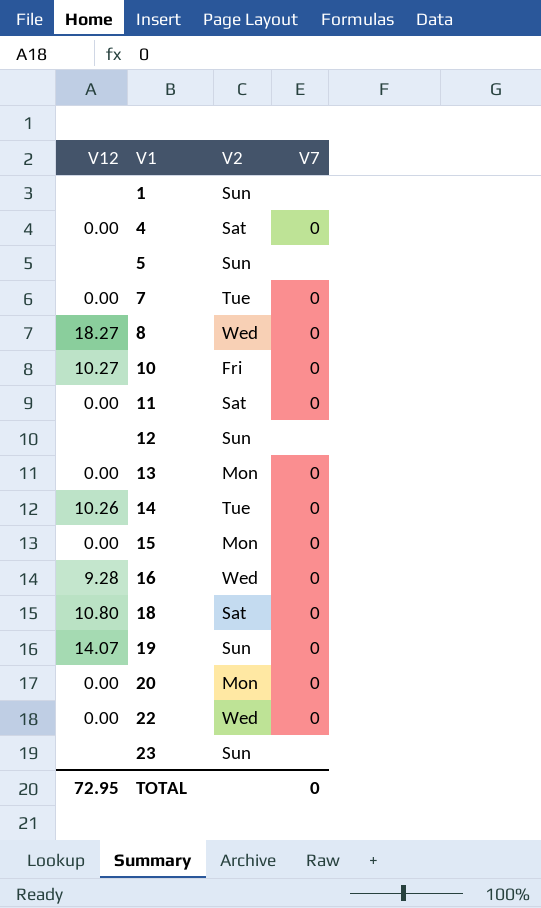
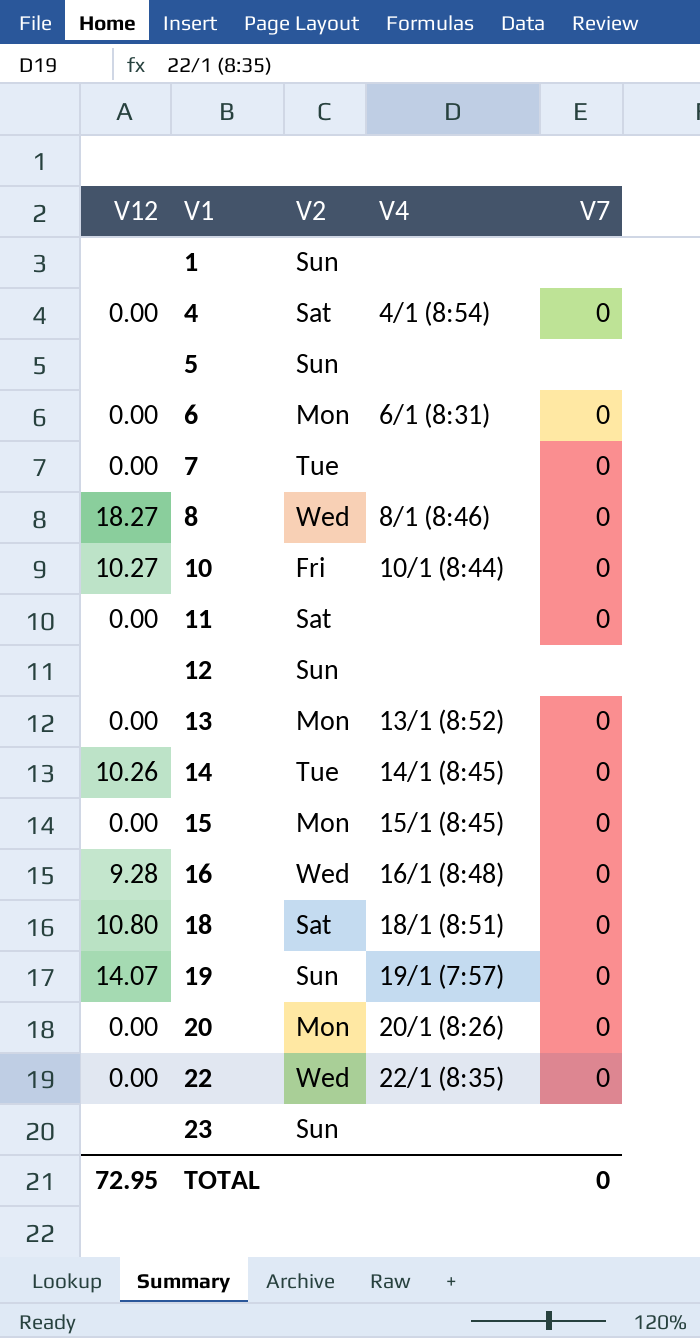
column V4 | position: none -> 4
row 6: none -> 0.00 | Mon | 6/1 (8:31) | 0

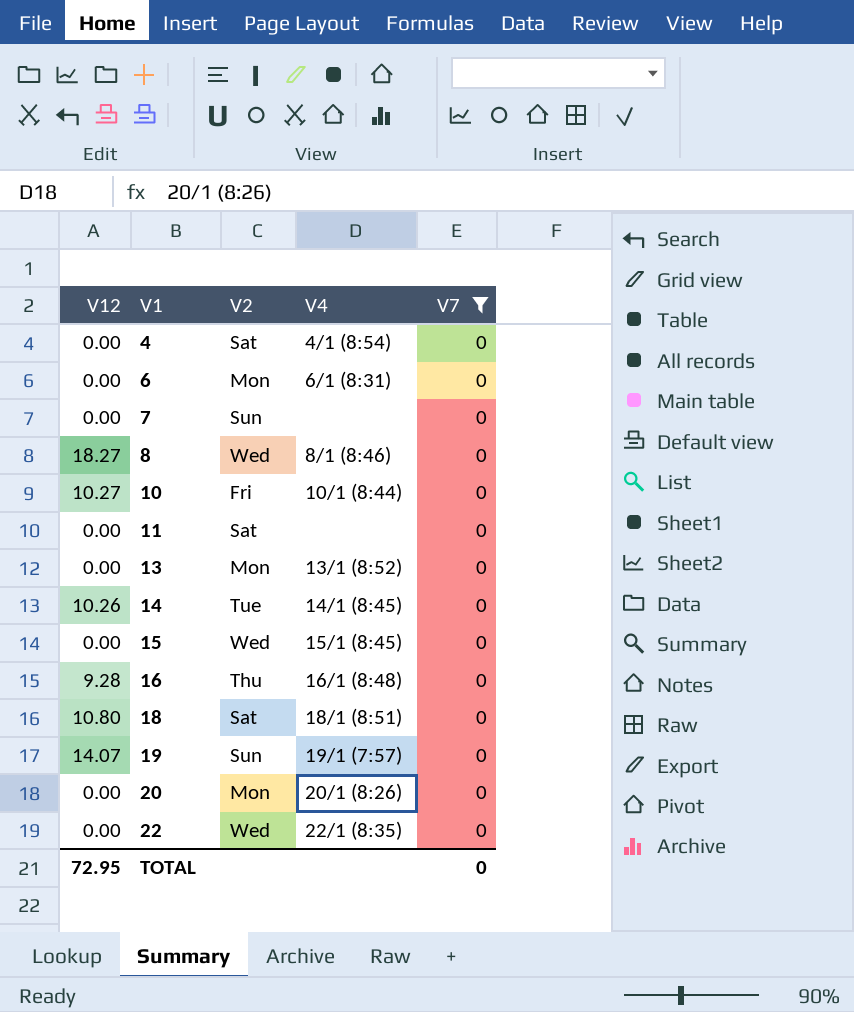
filter: none -> V7 = 0
7 | V2: Tue -> Sun
15 | V2: Mon -> Wed
16 | V2: Wed -> Thu

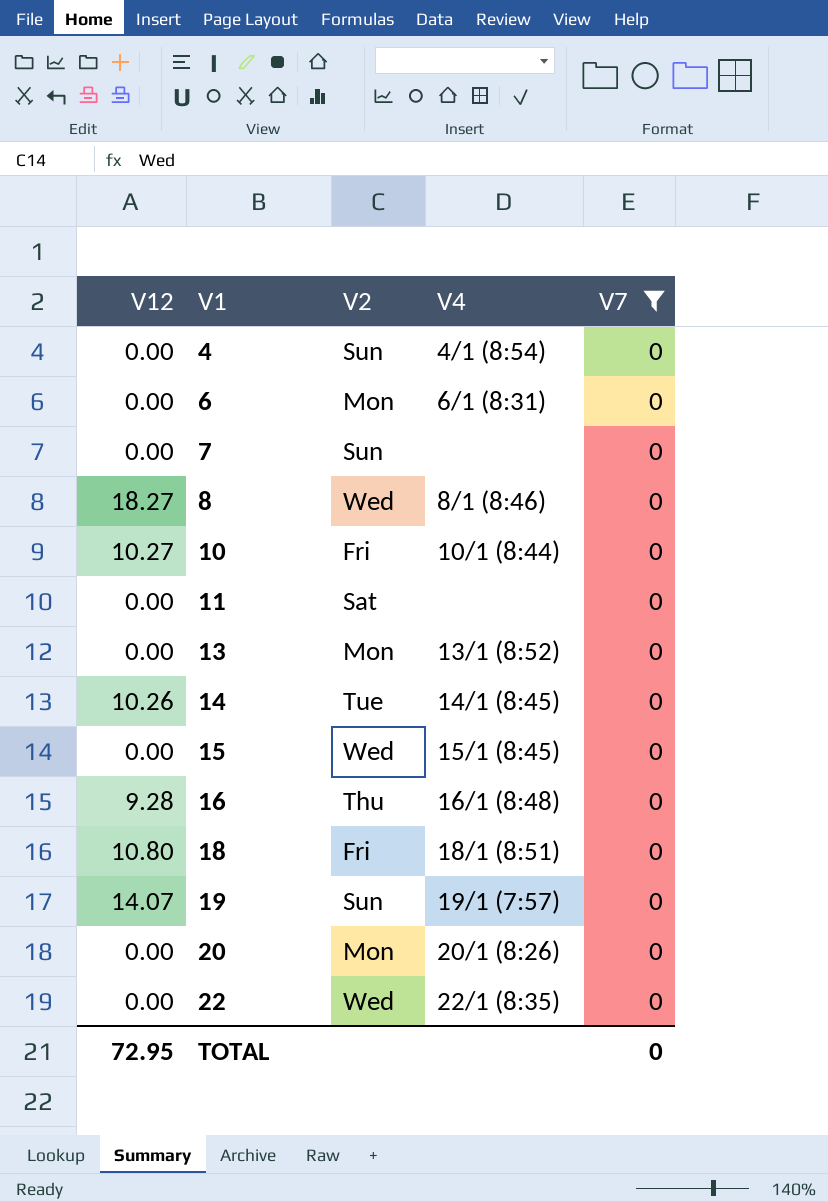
4 | V2: Sat -> Sun
18 | V2: Sat -> Fri

